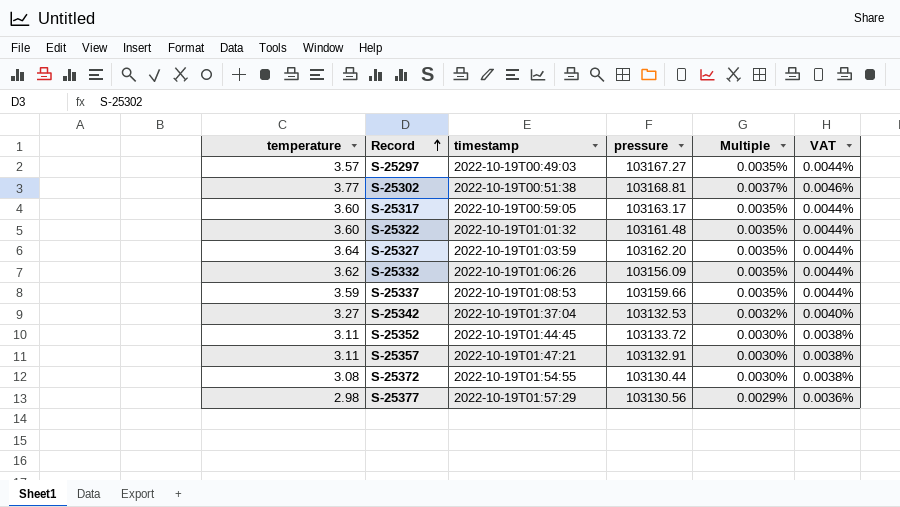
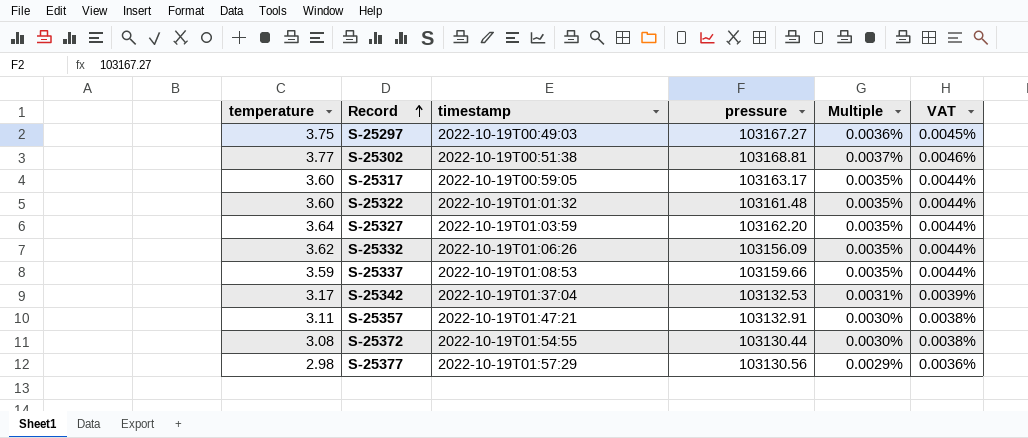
row S-25352: 3.11 | 2022-10-19T01:44:45 | 103133.72 | 0.0030% | 0.0038% -> none
S-25297 | temperature: 3.57 -> 3.75
S-25297 | Multiple: 0.0035% -> 0.0036%
S-25297 | VAT: 0.0044% -> 0.0045%
S-25342 | temperature: 3.27 -> 3.17
S-25342 | Multiple: 0.0032% -> 0.0031%
S-25342 | VAT: 0.0040% -> 0.0039%

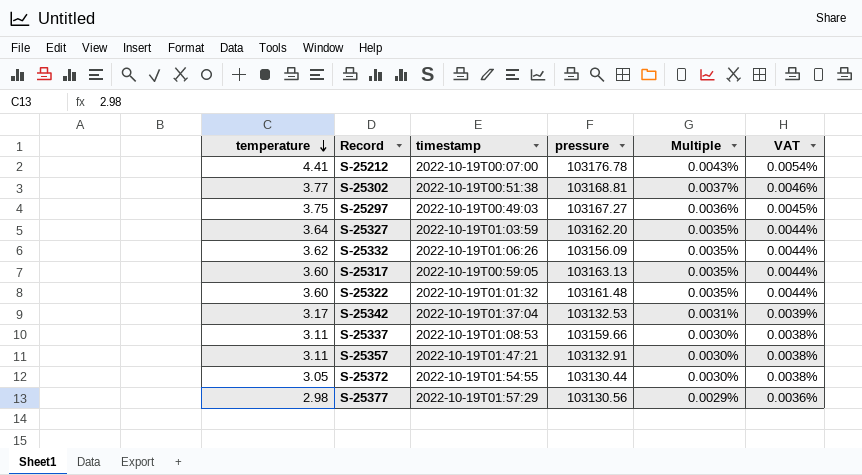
row order: Record ascending -> temperature descending
row S-25212: none -> 4.41 | 2022-10-19T00:07:00 | 103176.78 | 0.0043% | 0.0054%
S-25317 | pressure: 103163.17 -> 103163.13
S-25337 | temperature: 3.59 -> 3.11
S-25337 | Multiple: 0.0035% -> 0.0030%
S-25337 | VAT: 0.0044% -> 0.0038%
S-25372 | temperature: 3.08 -> 3.05

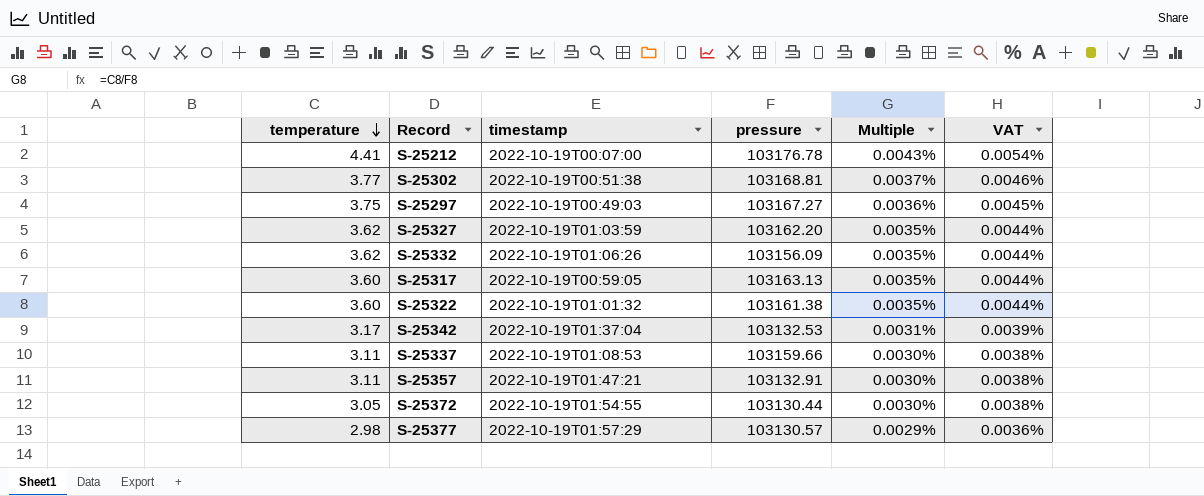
S-25327 | temperature: 3.64 -> 3.62
S-25322 | pressure: 103161.48 -> 103161.38
S-25377 | pressure: 103130.56 -> 103130.57

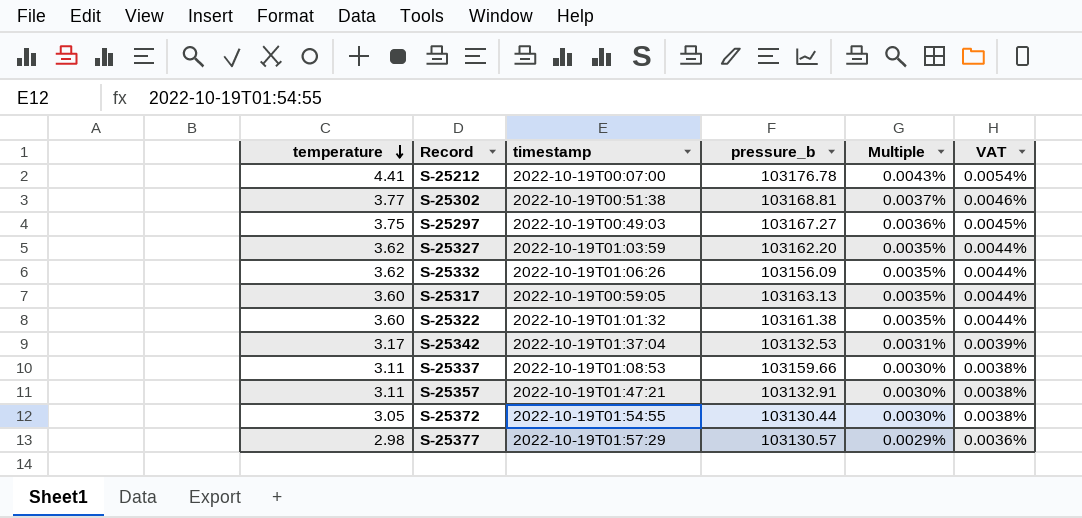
column name: pressure -> pressure_b

